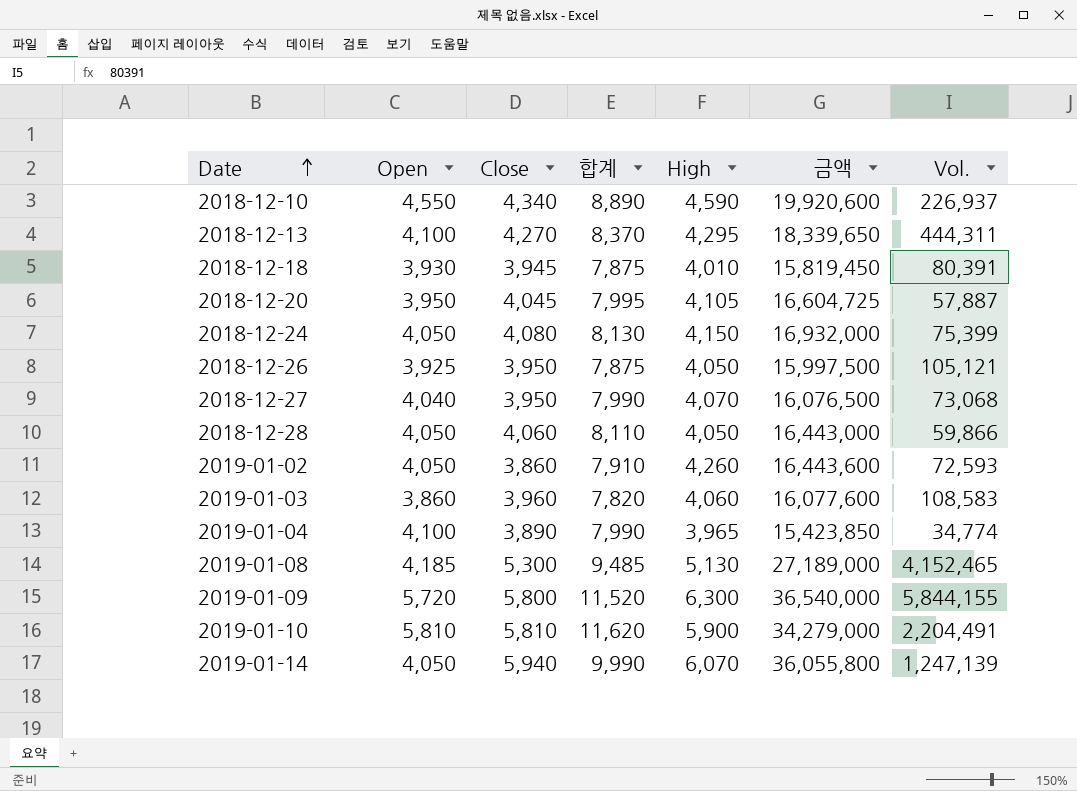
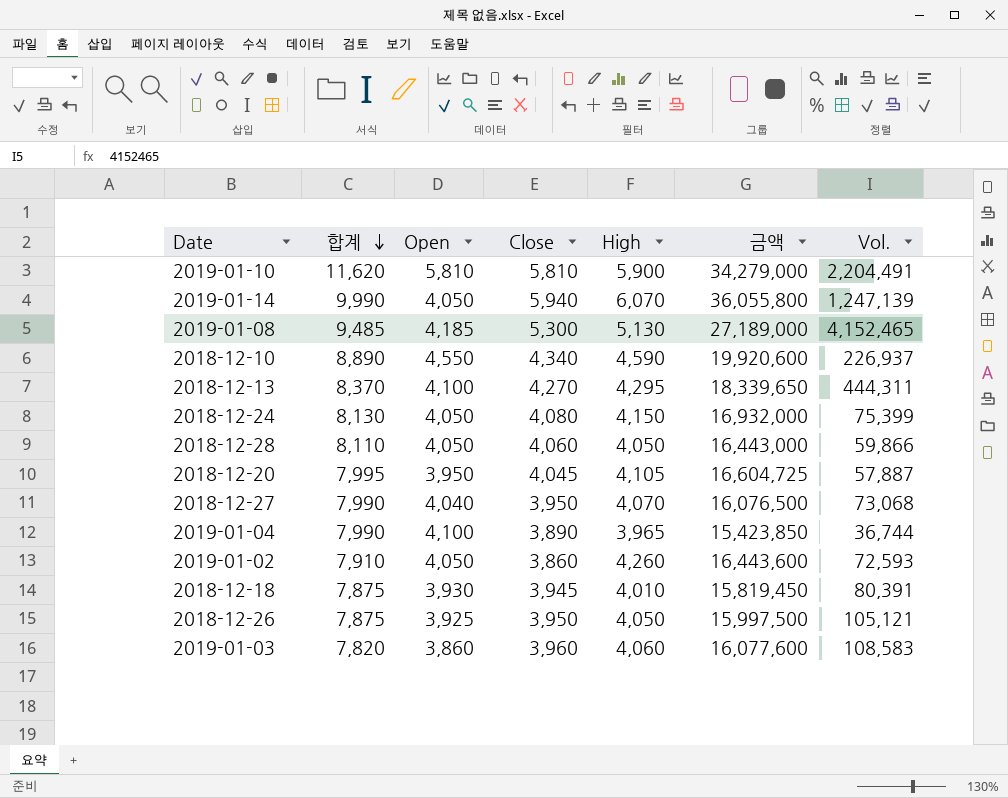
row order: Date ascending -> 합계 descending
column 합계 | position: 4 -> 2
row 2019-01-09: 5,720 | 5,800 | 11,520 | 6,300 | 36,540,000 | 5,844,155 -> none
2019-01-04 | Vol.: 34,774 -> 36,744

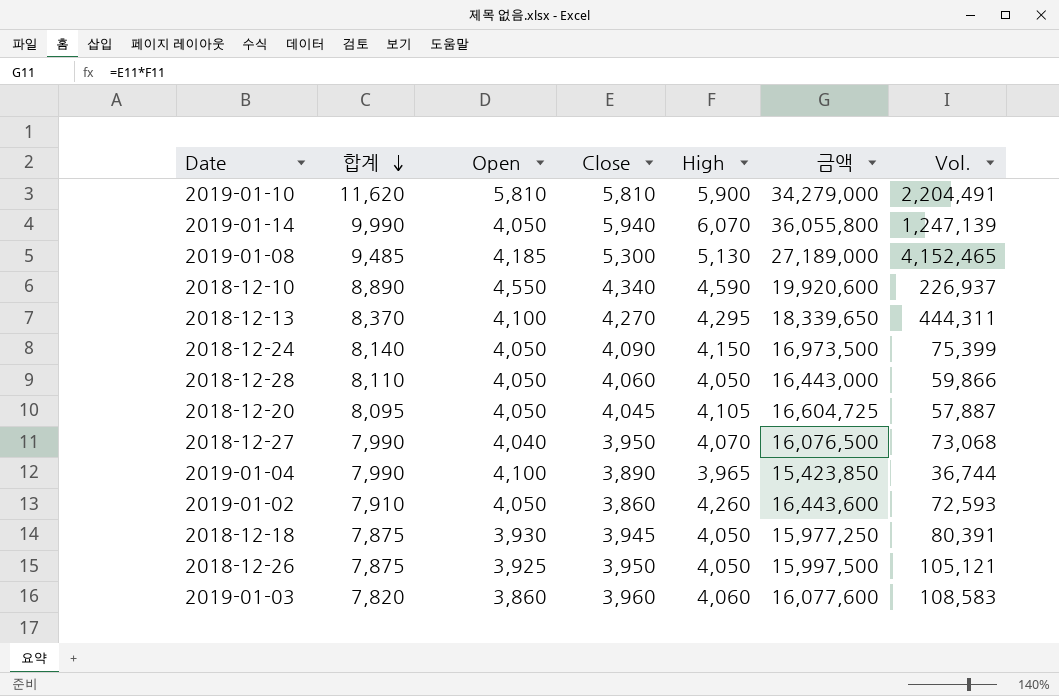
2018-12-24 | 합계: 8,130 -> 8,140
2018-12-24 | Close: 4,080 -> 4,090
2018-12-24 | 금액: 16,932,000 -> 16,973,500
2018-12-20 | 합계: 7,995 -> 8,095
2018-12-20 | Open: 3,950 -> 4,050
2018-12-18 | High: 4,010 -> 4,050
2018-12-18 | 금액: 15,819,450 -> 15,977,250

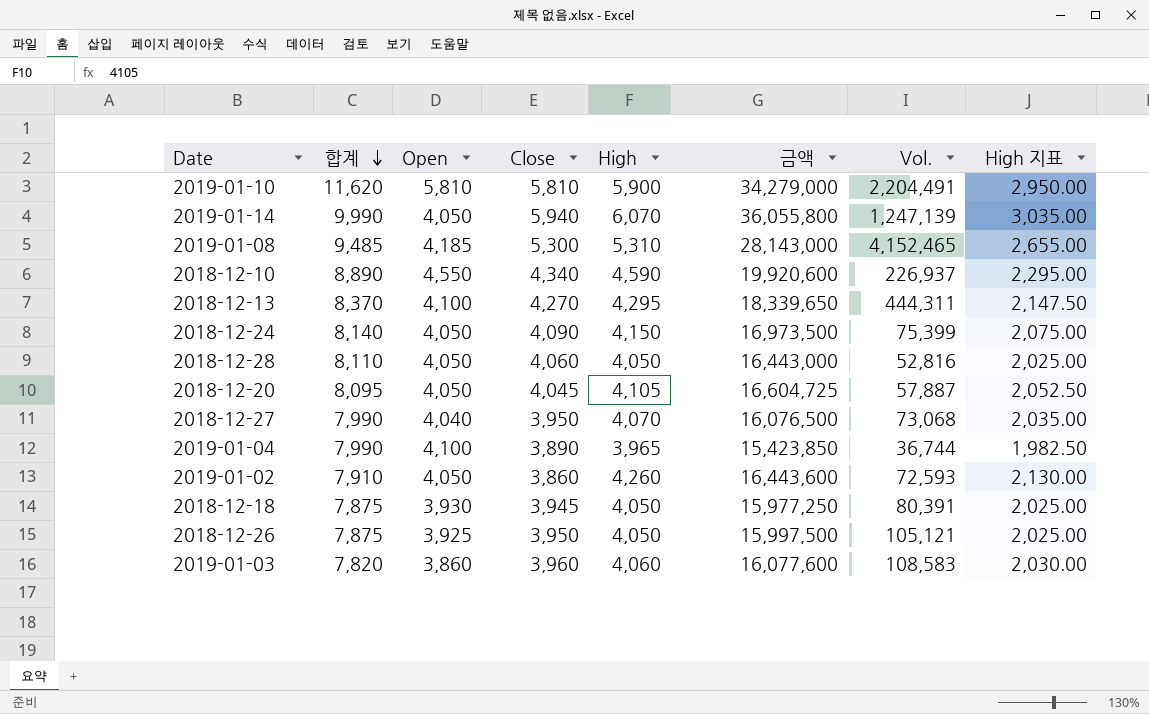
column High 지표 | formula: none -> [High] * 0.5
2019-01-08 | High: 5,130 -> 5,310
2019-01-08 | 금액: 27,189,000 -> 28,143,000
2018-12-28 | Vol.: 59,866 -> 52,816

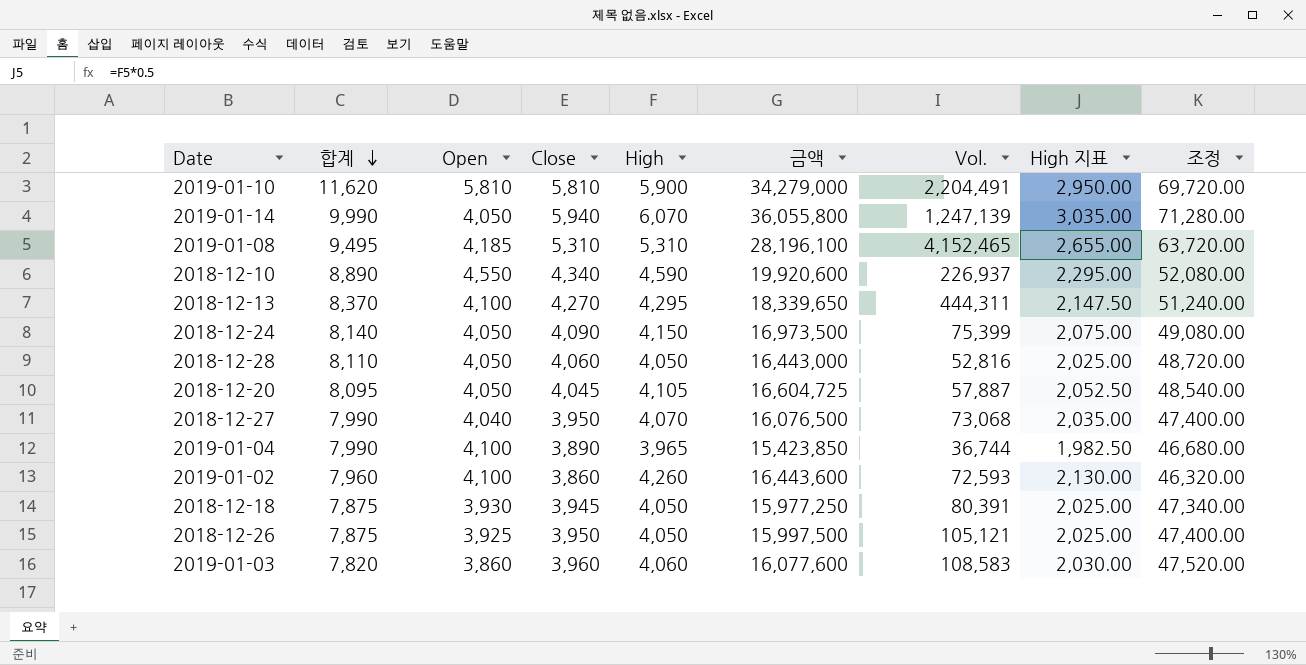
column 조정 | formula: none -> [Close] * 12
2019-01-08 | 합계: 9,485 -> 9,495
2019-01-08 | Close: 5,300 -> 5,310
2019-01-08 | 금액: 28,143,000 -> 28,196,100
2019-01-02 | 합계: 7,910 -> 7,960
2019-01-02 | Open: 4,050 -> 4,100

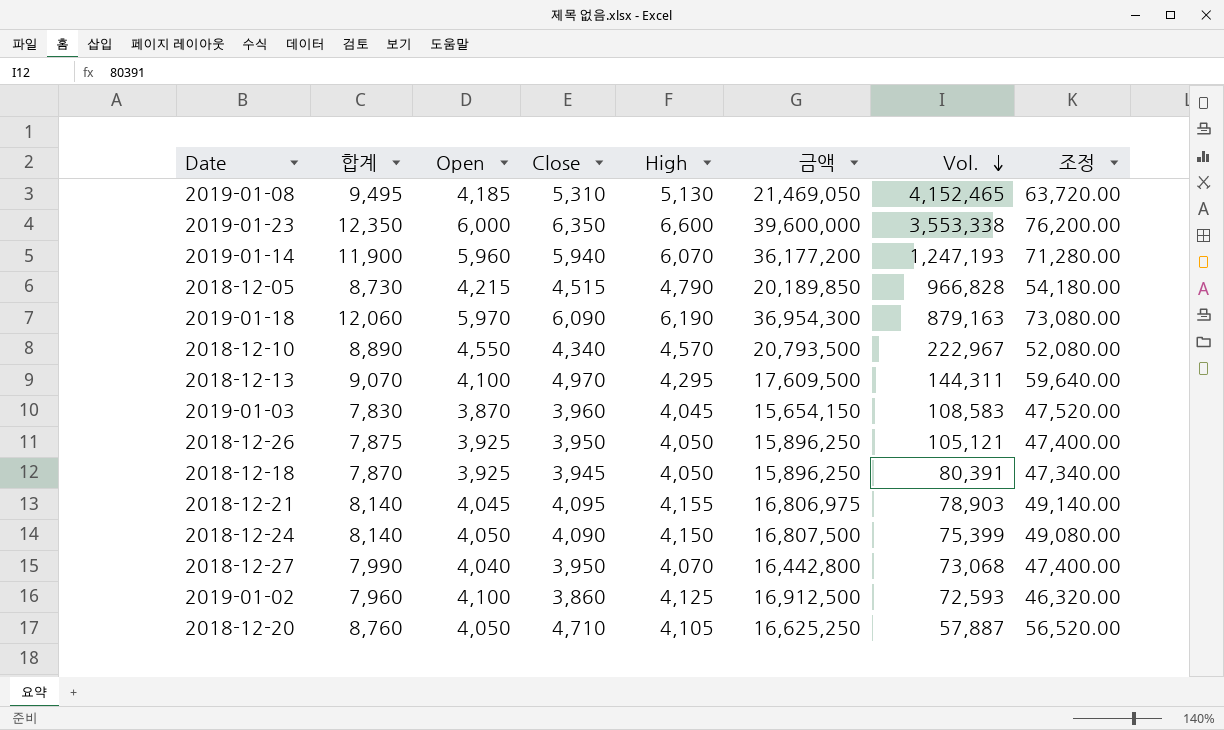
row order: 합계 descending -> Vol. descending
column High 지표 | formula: [High] * 0.5 -> none
column 금액 | formula: [Close] * [High] -> [Open] * [High]
row 2019-01-10: 11,620 | 5,810 | 5,810 | 5,900 | 34,279,000 | 2,204,491 | 2,950.00 | 69,720.00 -> none
row 2018-12-28: 8,110 | 4,050 | 4,060 | 4,050 | 16,443,000 | 52,816 | 2,025.00 | 48,720.00 -> none
row 2019-01-04: 7,990 | 4,100 | 3,890 | 3,965 | 15,423,850 | 36,744 | 1,982.50 | 46,680.00 -> none
2019-01-08 | High: 5,310 -> 5,130
row 2019-01-23: none -> 12,350 | 6,000 | 6,350 | 6,600 | 39,600,000 | 3,553,338 | 76,200.00
2019-01-14 | 합계: 9,990 -> 11,900
2019-01-14 | Open: 4,050 -> 5,960
2019-01-14 | Vol.: 1,247,139 -> 1,247,193
row 2018-12-05: none -> 8,730 | 4,215 | 4,515 | 4,790 | 20,189,850 | 966,828 | 54,180.00
row 2019-01-18: none -> 12,060 | 5,970 | 6,090 | 6,190 | 36,954,300 | 879,163 | 73,080.00
2018-12-10 | High: 4,590 -> 4,570
2018-12-10 | Vol.: 226,937 -> 222,967
2018-12-13 | 합계: 8,370 -> 9,070
2018-12-13 | Close: 4,270 -> 4,970
2018-12-13 | Vol.: 444,311 -> 144,311
2018-12-13 | 조정: 51,240.00 -> 59,640.00
2019-01-03 | 합계: 7,820 -> 7,830
2019-01-03 | Open: 3,860 -> 3,870
2019-01-03 | High: 4,060 -> 4,045
2018-12-18 | 합계: 7,875 -> 7,870
2018-12-18 | Open: 3,930 -> 3,925
row 2018-12-21: none -> 8,140 | 4,045 | 4,095 | 4,155 | 16,806,975 | 78,903 | 49,140.00
2019-01-02 | High: 4,260 -> 4,125
2018-12-20 | 합계: 8,095 -> 8,760
2018-12-20 | Close: 4,045 -> 4,710
2018-12-20 | 조정: 48,540.00 -> 56,520.00

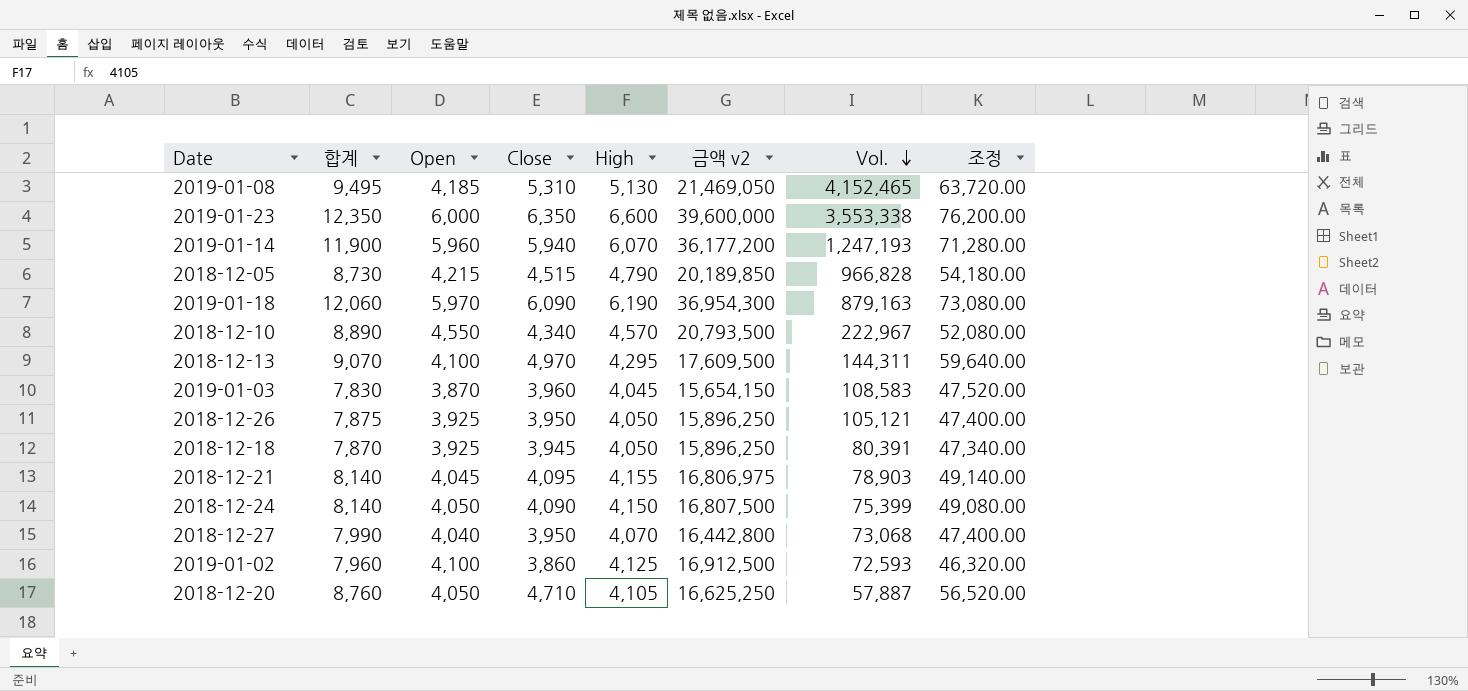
column name: 금액 -> 금액 v2

